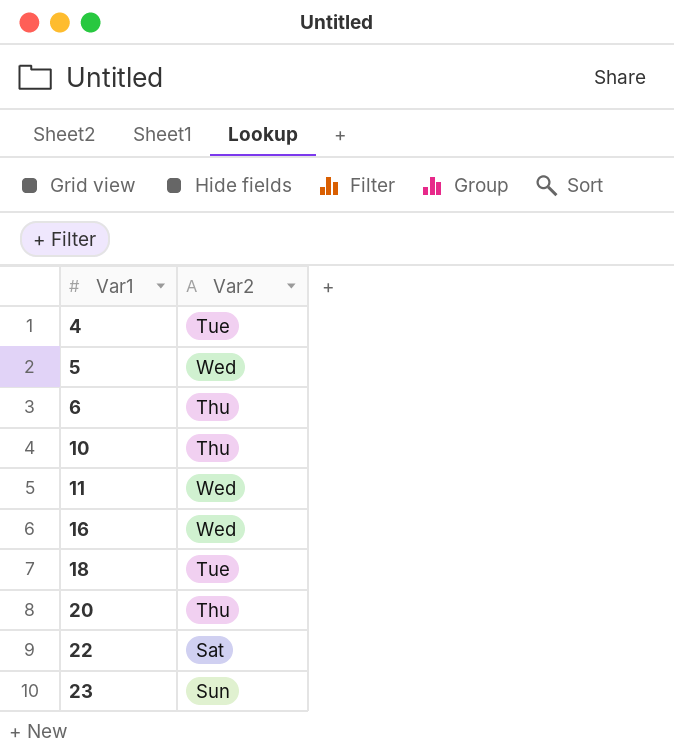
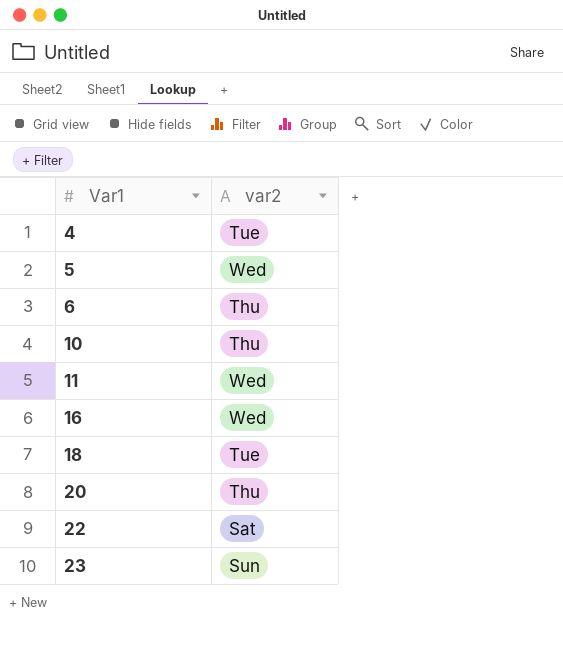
column name: Var2 -> var2

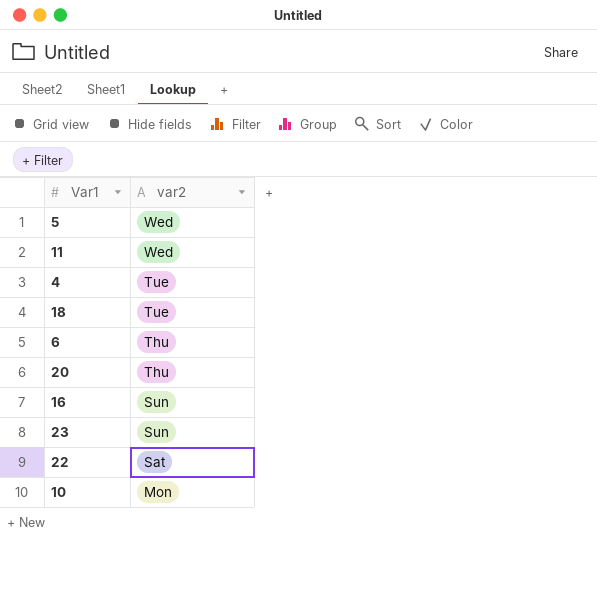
row order: Var1 ascending -> var2 descending
16 | var2: Wed -> Sun
10 | var2: Thu -> Mon

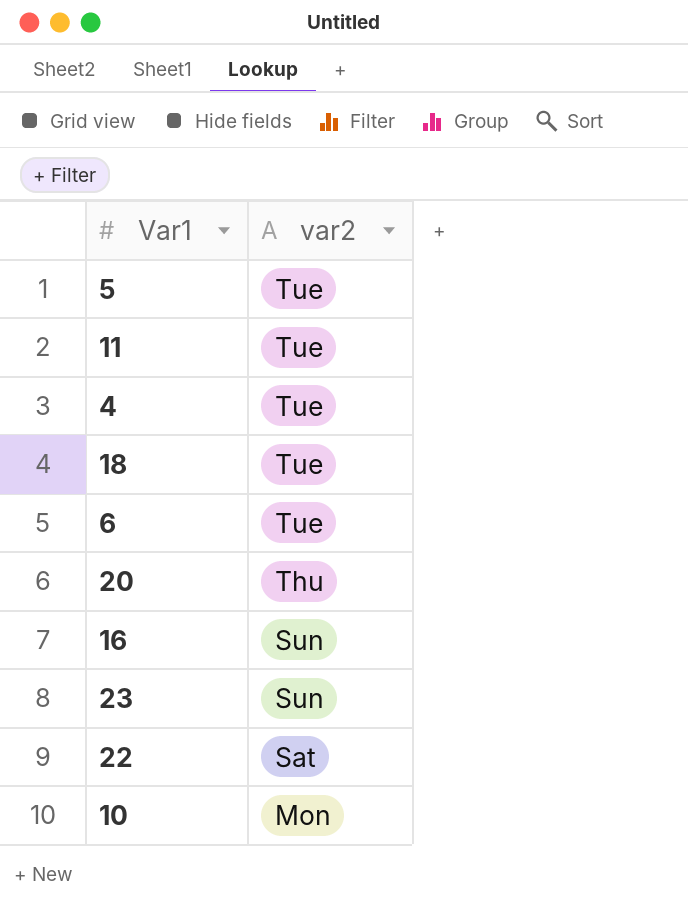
5 | var2: Wed -> Tue
11 | var2: Wed -> Tue
6 | var2: Thu -> Tue

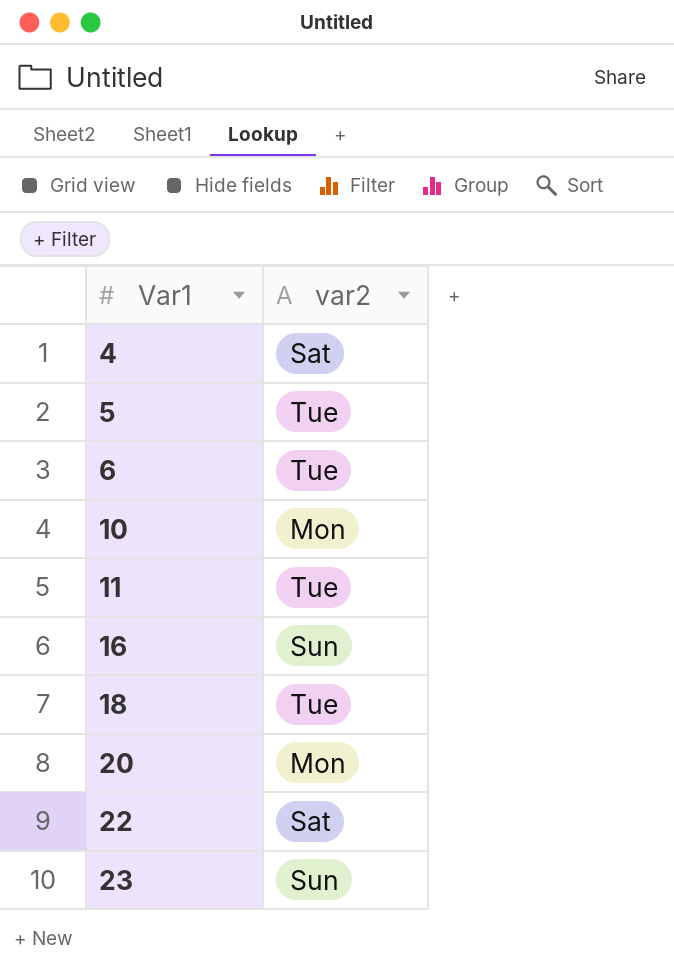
row order: var2 descending -> Var1 ascending
4 | var2: Tue -> Sat
20 | var2: Thu -> Mon

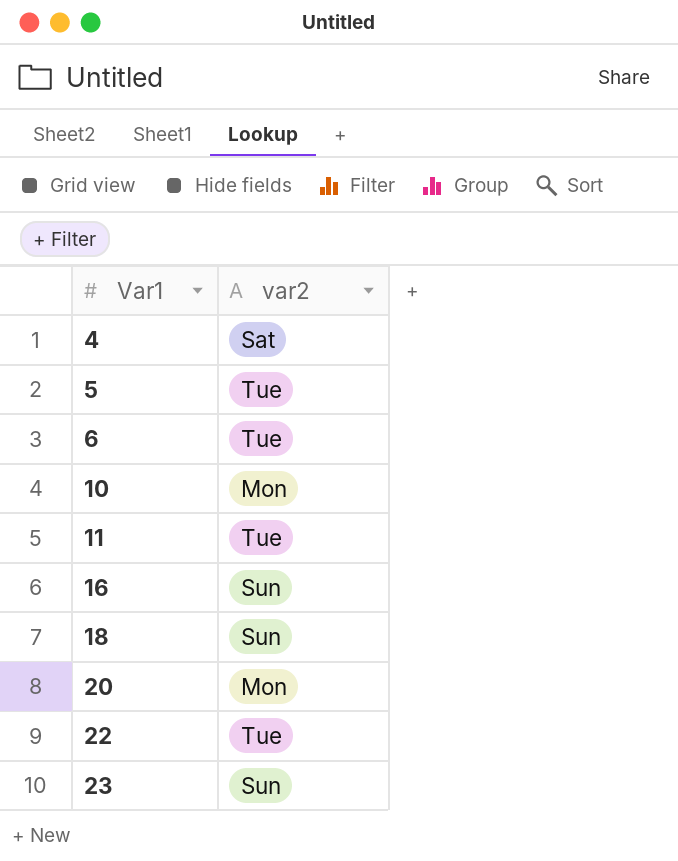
18 | var2: Tue -> Sun
22 | var2: Sat -> Tue

